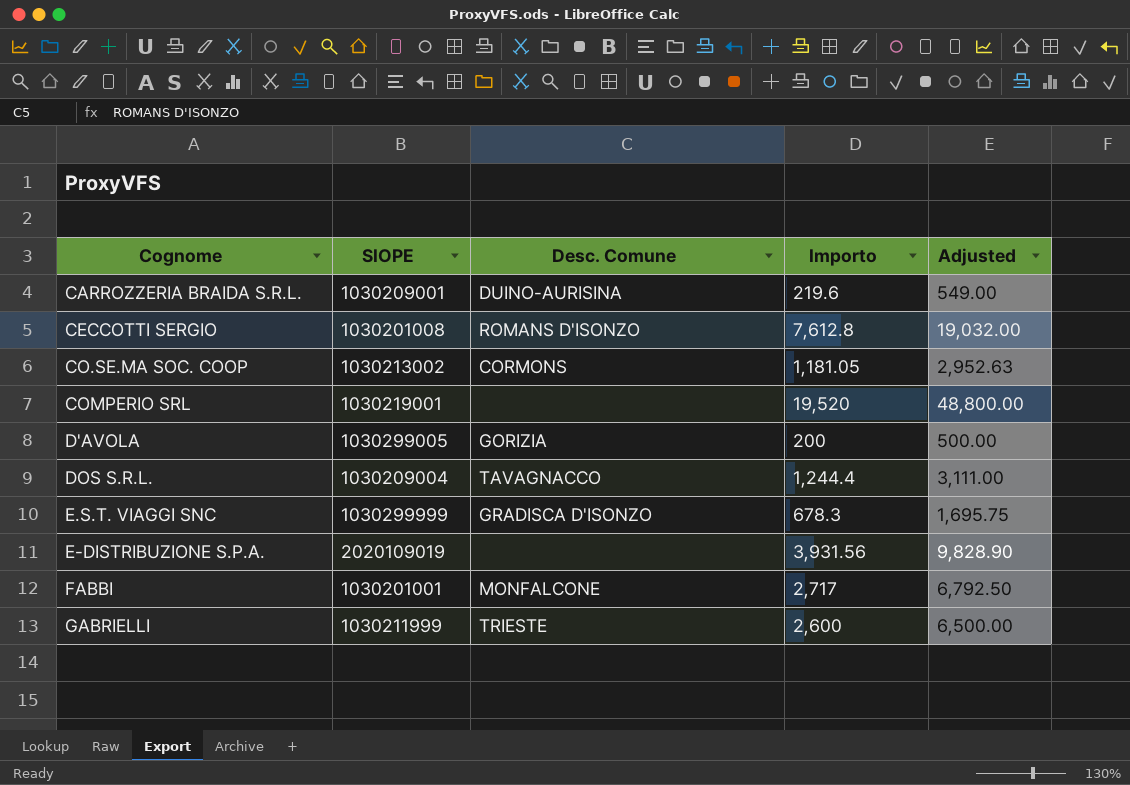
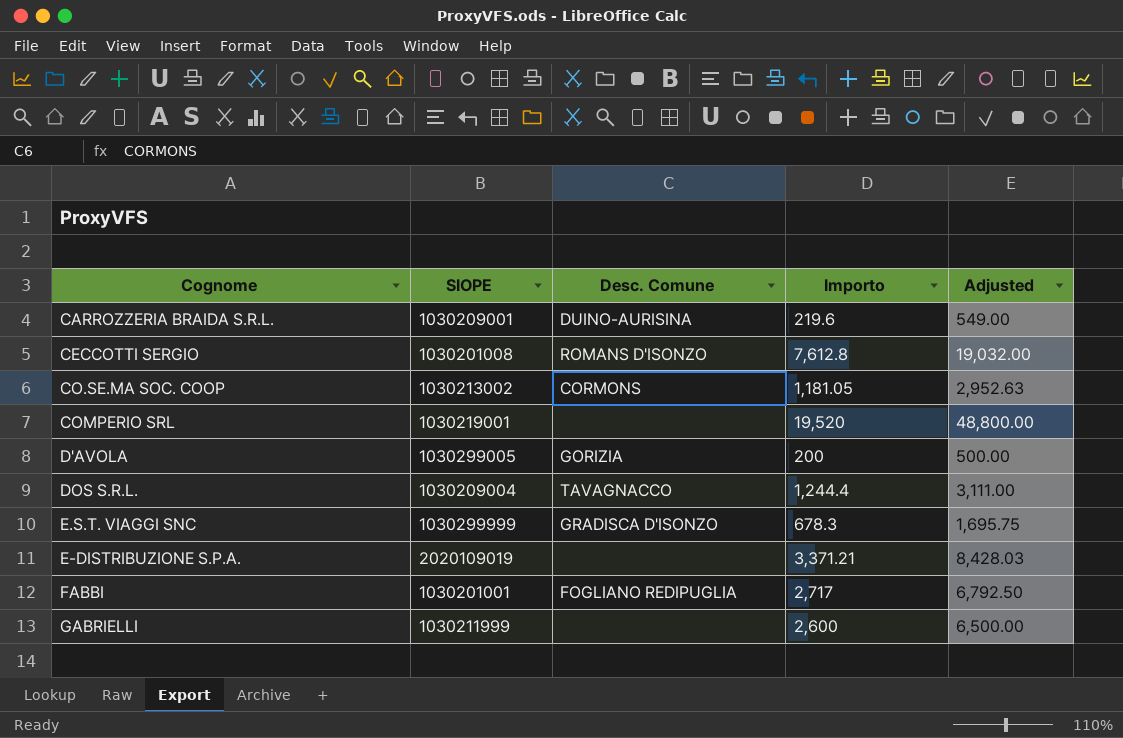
E-DISTRIBUZIONE S.P.A. | Importo: 3,931.56 -> 3,371.21
E-DISTRIBUZIONE S.P.A. | Adjusted: 9,828.90 -> 8,428.03
FABBI | Desc. Comune: MONFALCONE -> FOGLIANO REDIPUGLIA
GABRIELLI | Desc. Comune: TRIESTE -> none

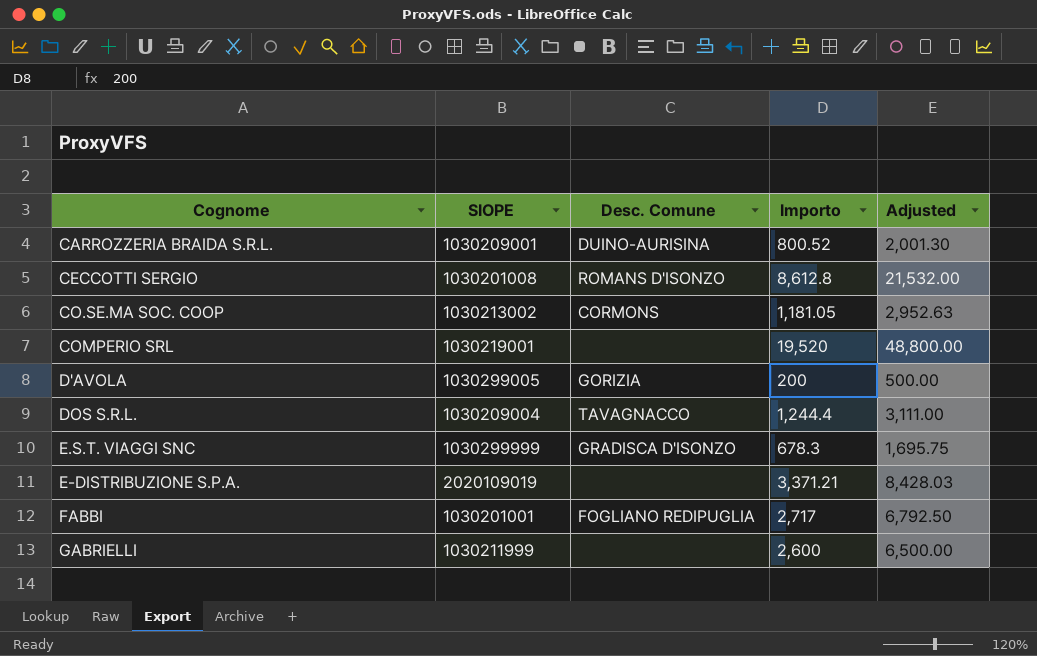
CARROZZERIA BRAIDA S.R.L. | Importo: 219.6 -> 800.52
CARROZZERIA BRAIDA S.R.L. | Adjusted: 549.00 -> 2,001.30
CECCOTTI SERGIO | Importo: 7,612.8 -> 8,612.8
CECCOTTI SERGIO | Adjusted: 19,032.00 -> 21,532.00

